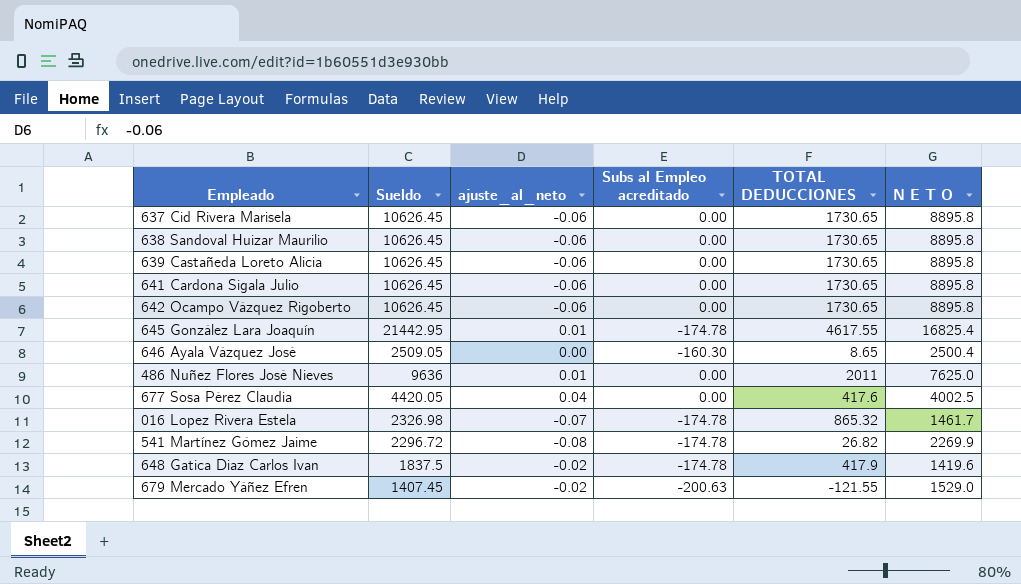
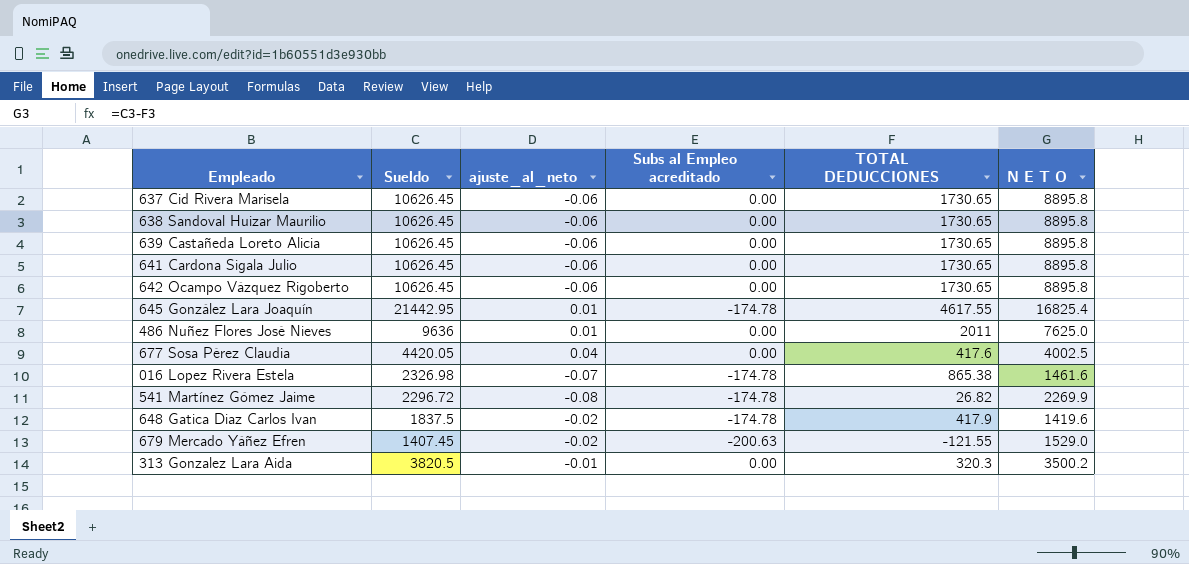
row 646 Ayala Vázquez José: 2509.05 | 0.00 | -160.30 | 8.65 | 2500.4 -> none
016 Lopez Rivera Estela | TOTAL DEDUCCIONES: 865.32 -> 865.38
016 Lopez Rivera Estela | N E T O: 1461.7 -> 1461.6
row 313 Gonzalez Lara Aida: none -> 3820.5 | -0.01 | 0.00 | 320.3 | 3500.2

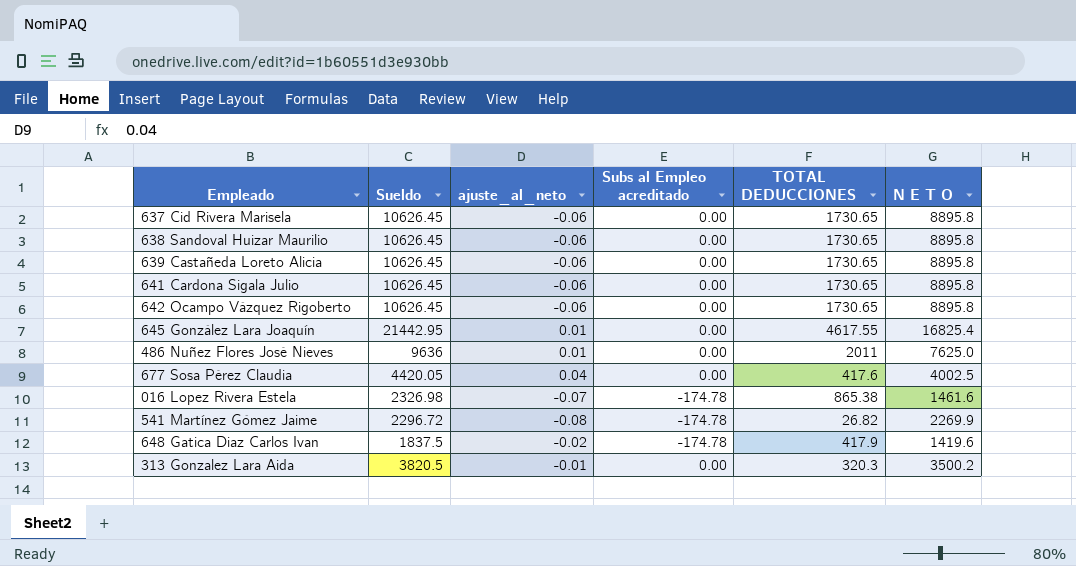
row 679 Mercado Yáñez Efren: 1407.45 | -0.02 | -200.63 | -121.55 | 1529.0 -> none
645 González Lara Joaquín | Subs al Empleo acreditado: -174.78 -> 0.00

